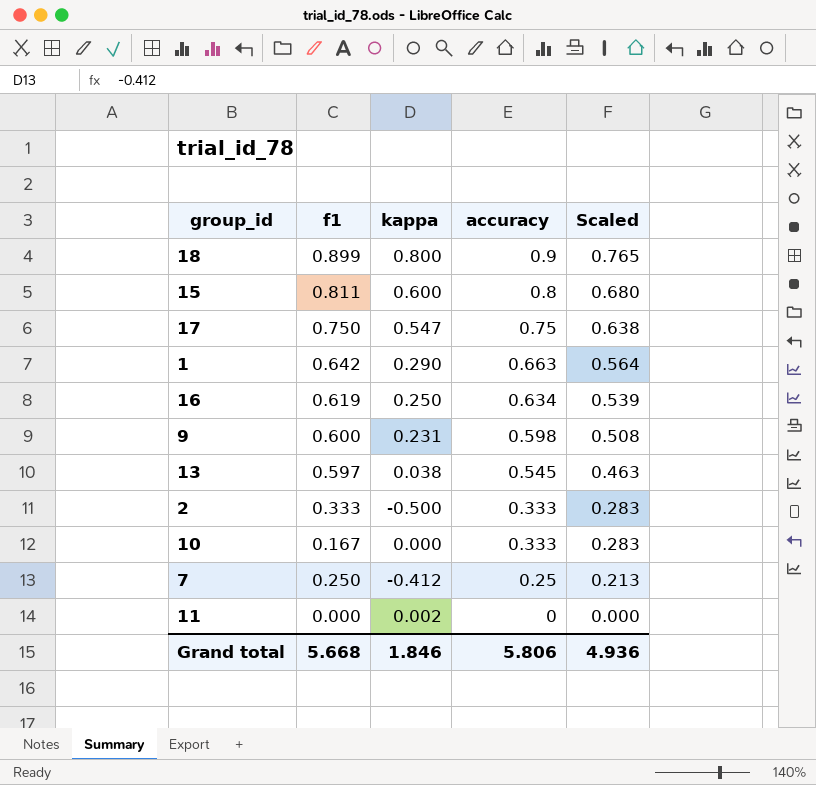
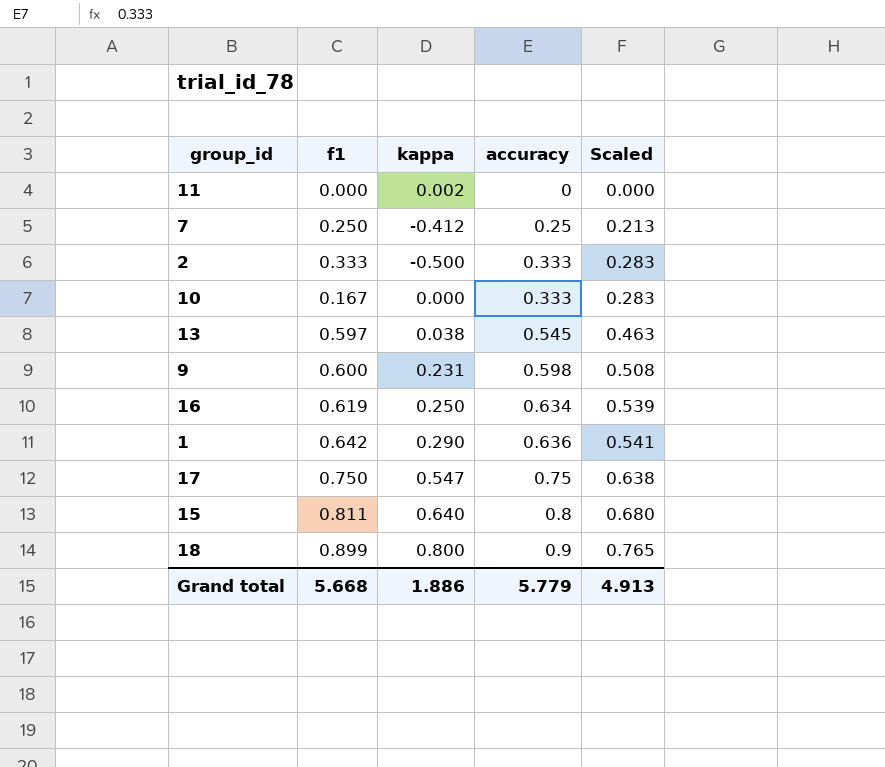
row order: accuracy descending -> accuracy ascending
1 | accuracy: 0.663 -> 0.636
1 | Scaled: 0.564 -> 0.541
15 | kappa: 0.600 -> 0.640
Grand total | kappa: 1.846 -> 1.886
Grand total | accuracy: 5.806 -> 5.779
Grand total | Scaled: 4.936 -> 4.913

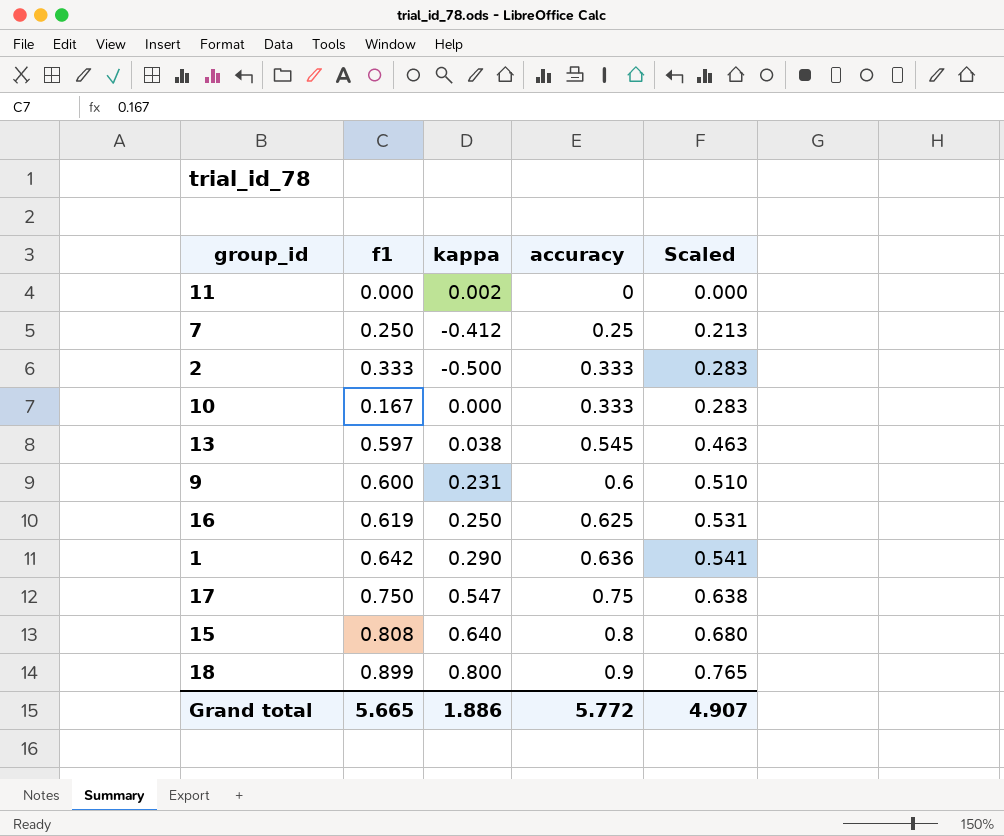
9 | accuracy: 0.598 -> 0.6
9 | Scaled: 0.508 -> 0.510
16 | accuracy: 0.634 -> 0.625
16 | Scaled: 0.539 -> 0.531
15 | f1: 0.811 -> 0.808
Grand total | f1: 5.668 -> 5.665
Grand total | accuracy: 5.779 -> 5.772
Grand total | Scaled: 4.913 -> 4.907

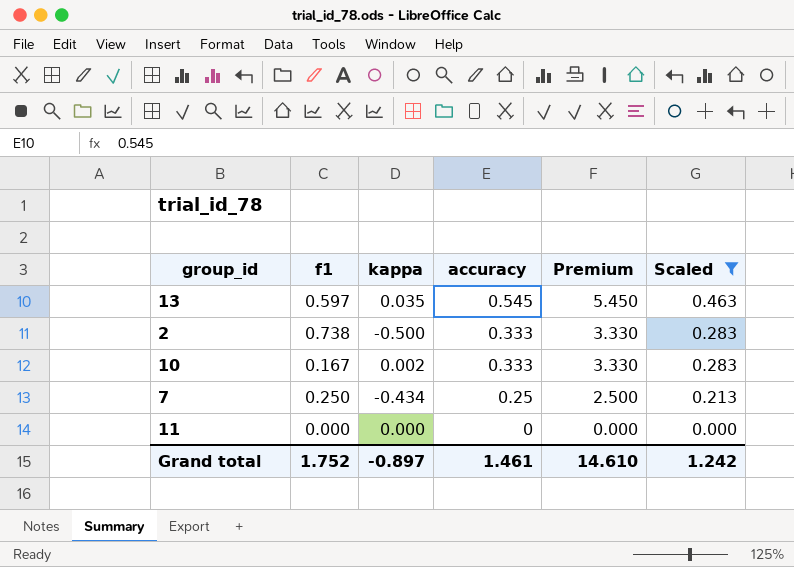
filter: none -> Scaled <= 0.463
row order: accuracy ascending -> accuracy descending
column Premium | formula: none -> [accuracy] * 10
13 | kappa: 0.038 -> 0.035
2 | f1: 0.333 -> 0.738
10 | kappa: 0.000 -> 0.002
7 | kappa: -0.412 -> -0.434
11 | kappa: 0.002 -> 0.000
Grand total | f1: 5.665 -> 1.752
Grand total | kappa: 1.886 -> -0.897
Grand total | accuracy: 5.772 -> 1.461
Grand total | Scaled: 4.907 -> 1.242

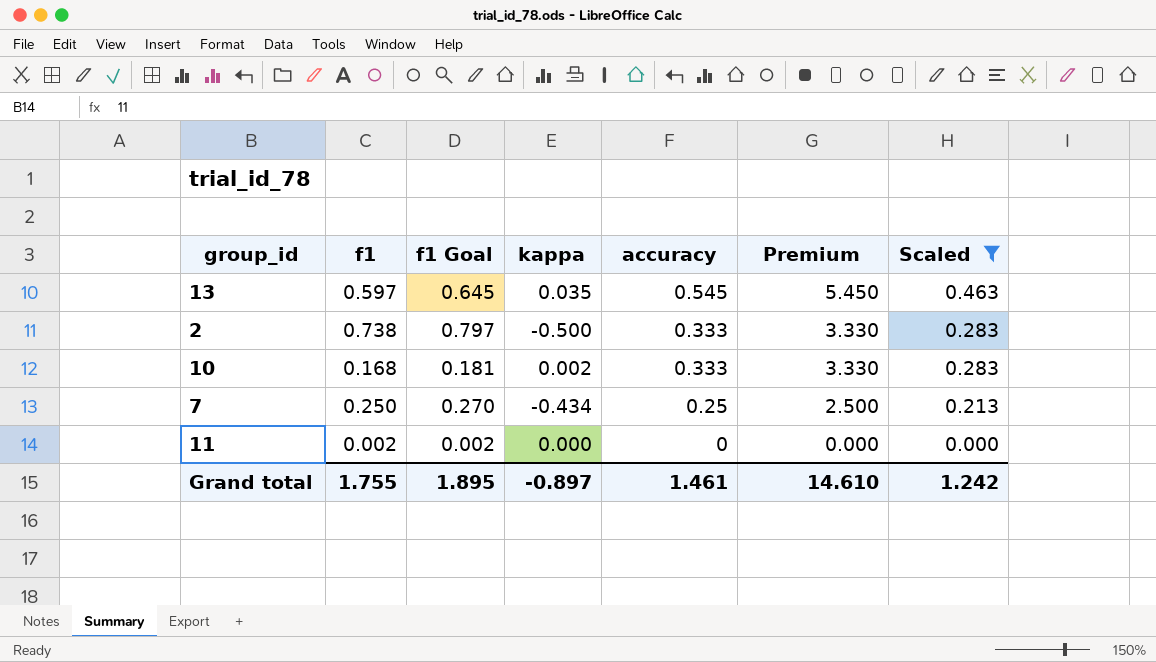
column f1 Goal | formula: none -> [f1] * 1.08
10 | f1: 0.167 -> 0.168
11 | f1: 0.000 -> 0.002
Grand total | f1: 1.752 -> 1.755

